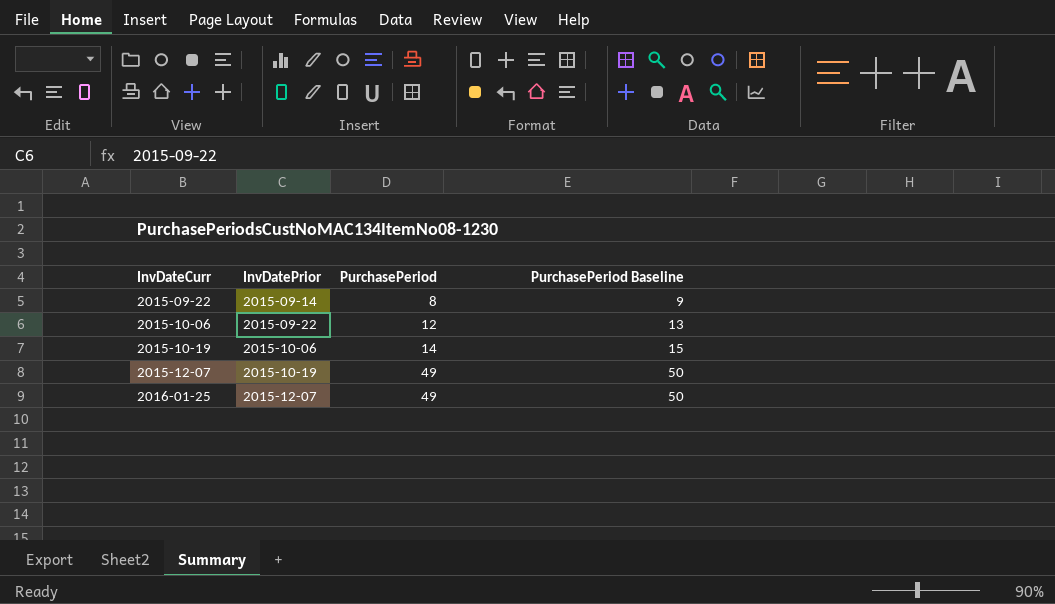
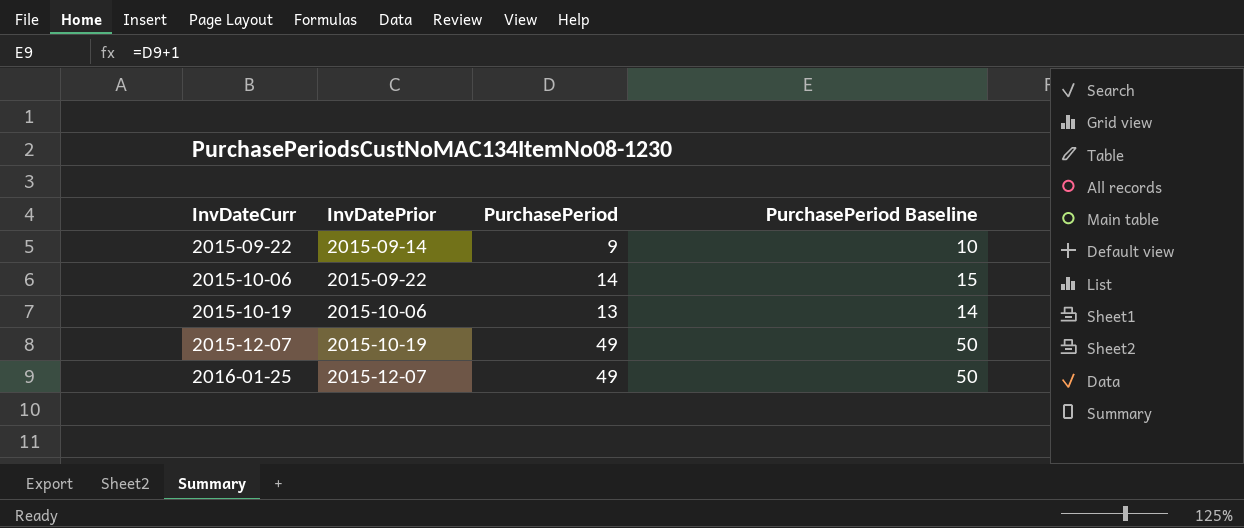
2015-09-22 | PurchasePeriod: 8 -> 9
2015-09-22 | PurchasePeriod Baseline: 9 -> 10
2015-10-06 | PurchasePeriod: 12 -> 14
2015-10-06 | PurchasePeriod Baseline: 13 -> 15
2015-10-19 | PurchasePeriod: 14 -> 13
2015-10-19 | PurchasePeriod Baseline: 15 -> 14

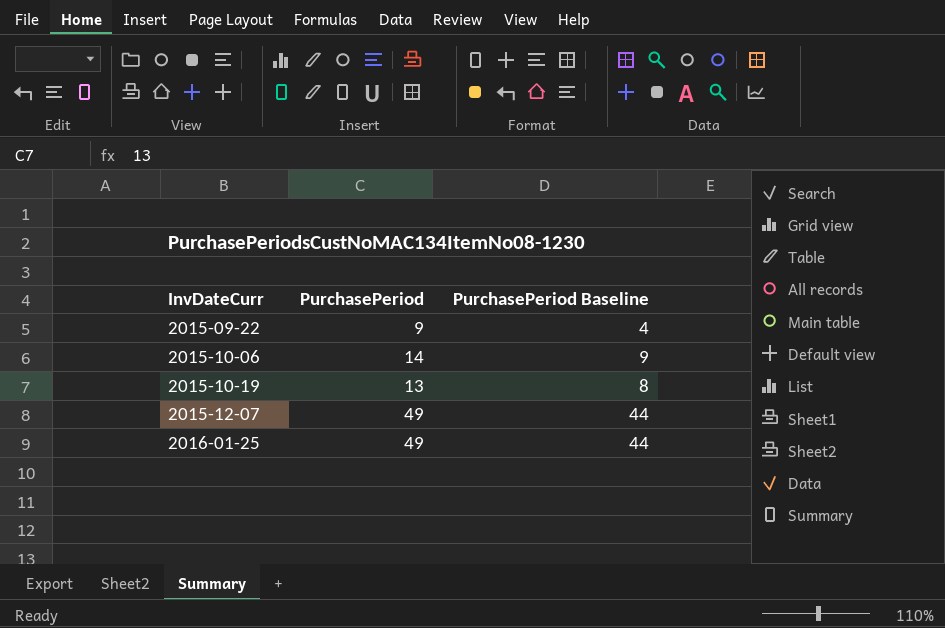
column InvDatePrior | position: 2 -> none
column PurchasePeriod Baseline | formula: [PurchasePeriod] + 1 -> [PurchasePeriod] - 5

